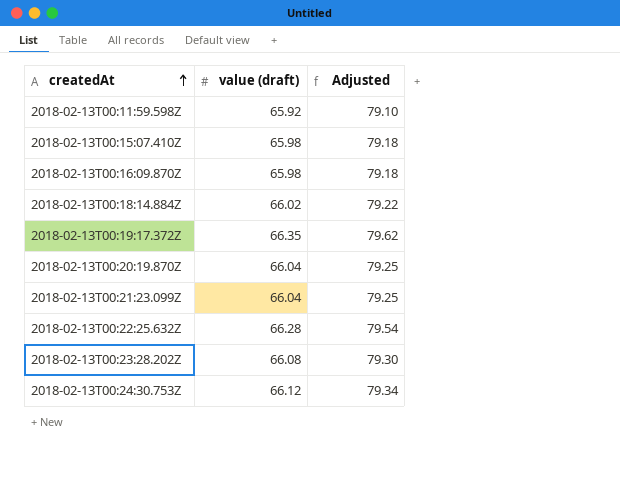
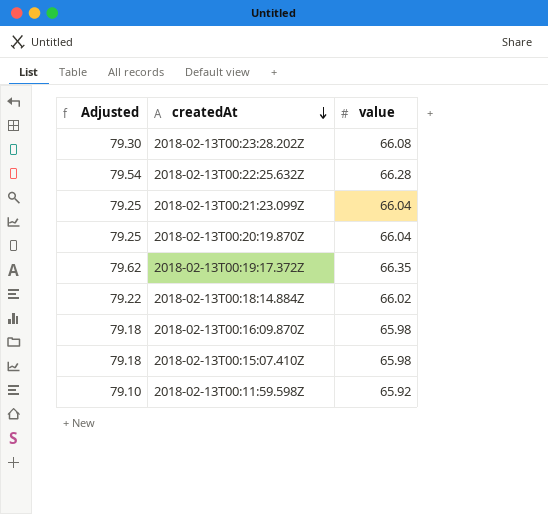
row order: createdAt ascending -> createdAt descending
column Adjusted | position: 3 -> 1
column name: value (draft) -> value
row 2018-02-13T00:24:30.753Z: 66.12 | 79.34 -> none

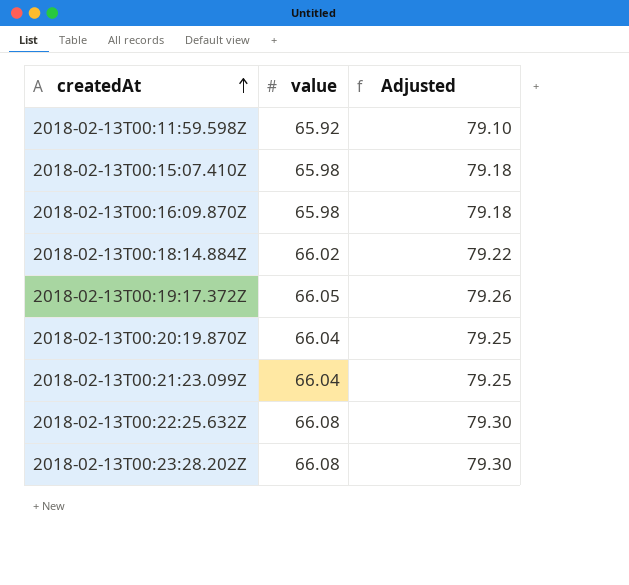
row order: createdAt descending -> createdAt ascending
column Adjusted | position: 1 -> 3
2018-02-13T00:19:17.372Z | value: 66.35 -> 66.05
2018-02-13T00:19:17.372Z | Adjusted: 79.62 -> 79.26
2018-02-13T00:22:25.632Z | value: 66.28 -> 66.08
2018-02-13T00:22:25.632Z | Adjusted: 79.54 -> 79.30

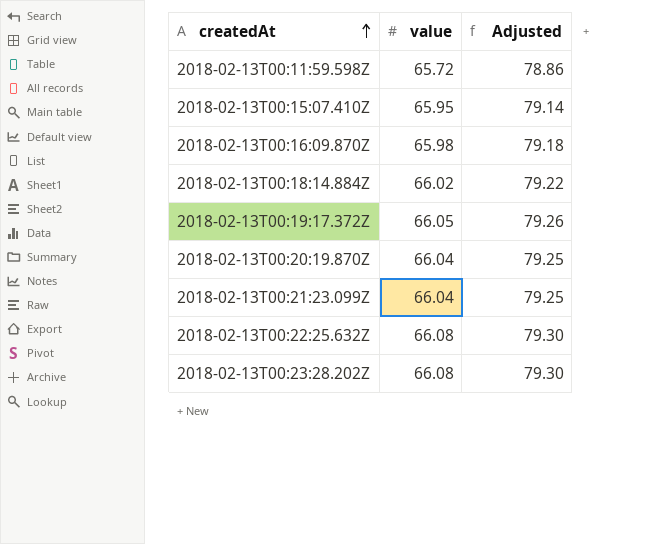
2018-02-13T00:11:59.598Z | value: 65.92 -> 65.72
2018-02-13T00:11:59.598Z | Adjusted: 79.10 -> 78.86
2018-02-13T00:15:07.410Z | value: 65.98 -> 65.95
2018-02-13T00:15:07.410Z | Adjusted: 79.18 -> 79.14

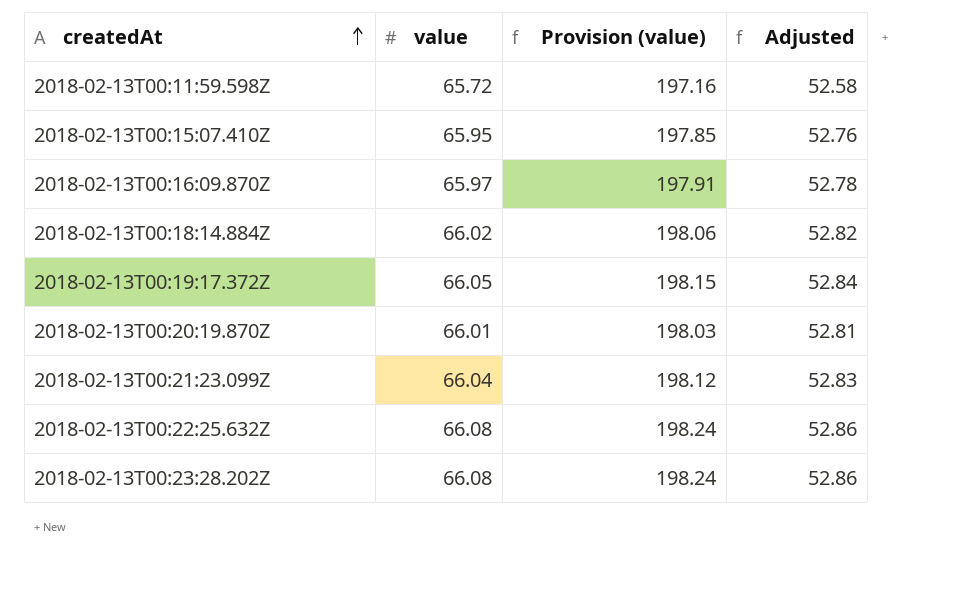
column Provision (value) | formula: none -> [value] * 3
column Adjusted | formula: [value] * 1.2 -> [value] * 0.8
2018-02-13T00:16:09.870Z | value: 65.98 -> 65.97
2018-02-13T00:20:19.870Z | value: 66.04 -> 66.01

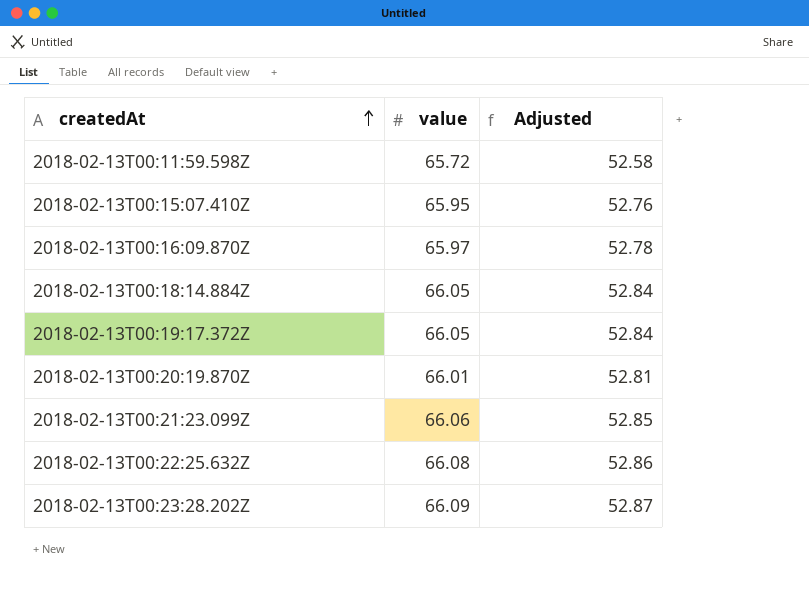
column Provision (value) | formula: [value] * 3 -> none
2018-02-13T00:18:14.884Z | value: 66.02 -> 66.05
2018-02-13T00:18:14.884Z | Adjusted: 52.82 -> 52.84
2018-02-13T00:21:23.099Z | value: 66.04 -> 66.06
2018-02-13T00:21:23.099Z | Adjusted: 52.83 -> 52.85
2018-02-13T00:23:28.202Z | value: 66.08 -> 66.09
2018-02-13T00:23:28.202Z | Adjusted: 52.86 -> 52.87

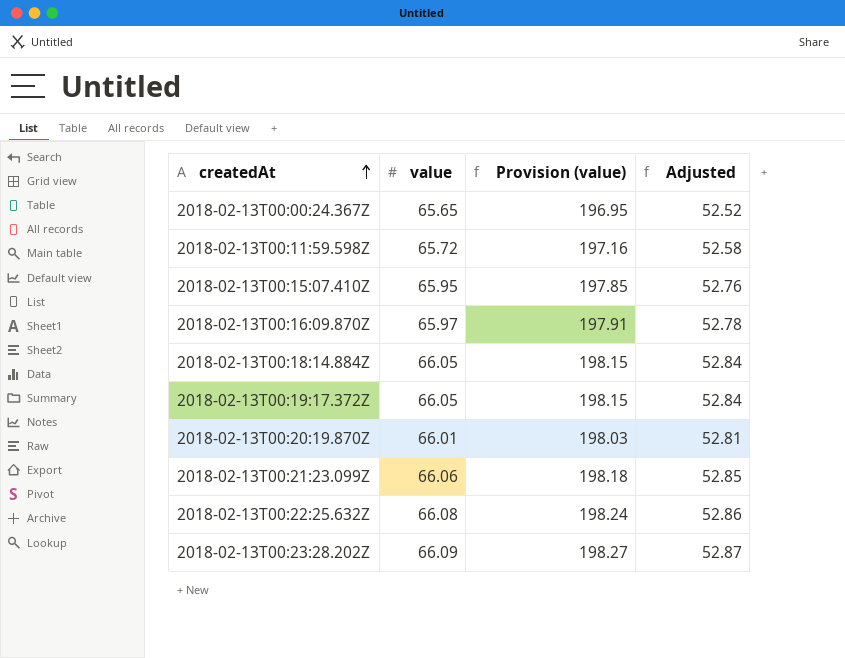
column Provision (value) | formula: none -> [value] * 3
row 2018-02-13T00:00:24.367Z: none -> 65.65 | 196.95 | 52.52

